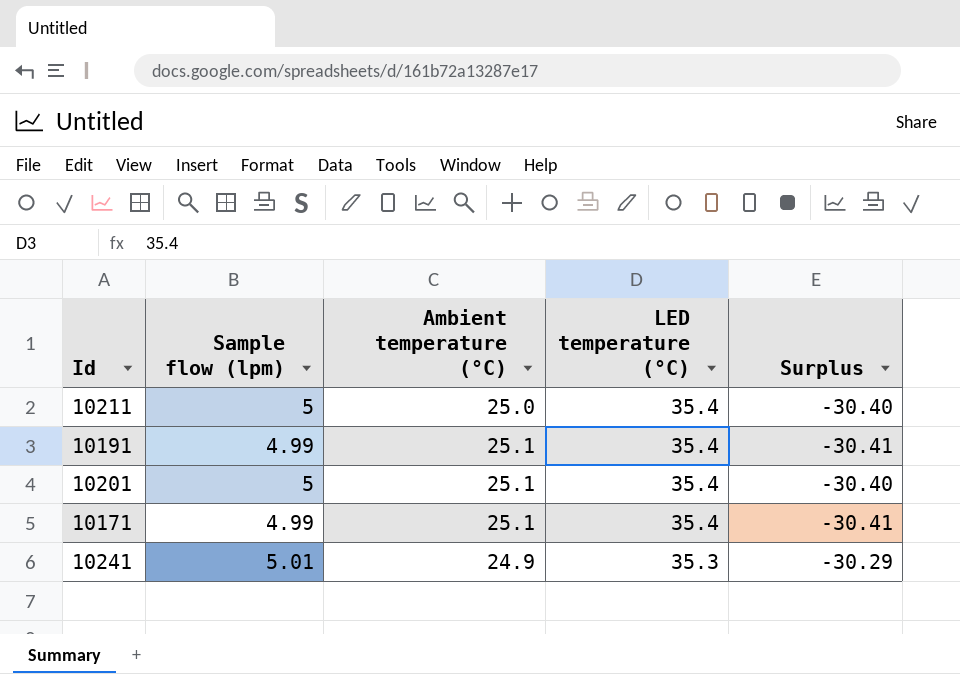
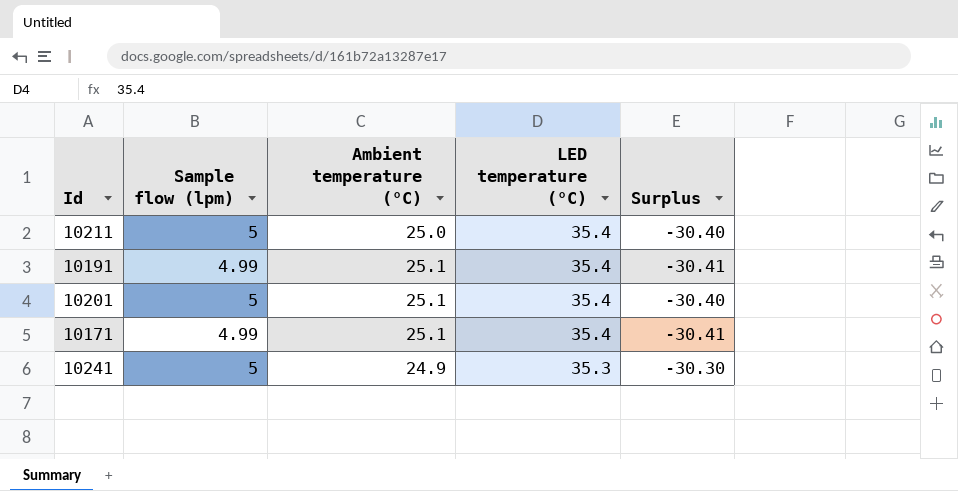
10241 | Sample flow (lpm): 5.01 -> 5
10241 | Surplus: -30.29 -> -30.30

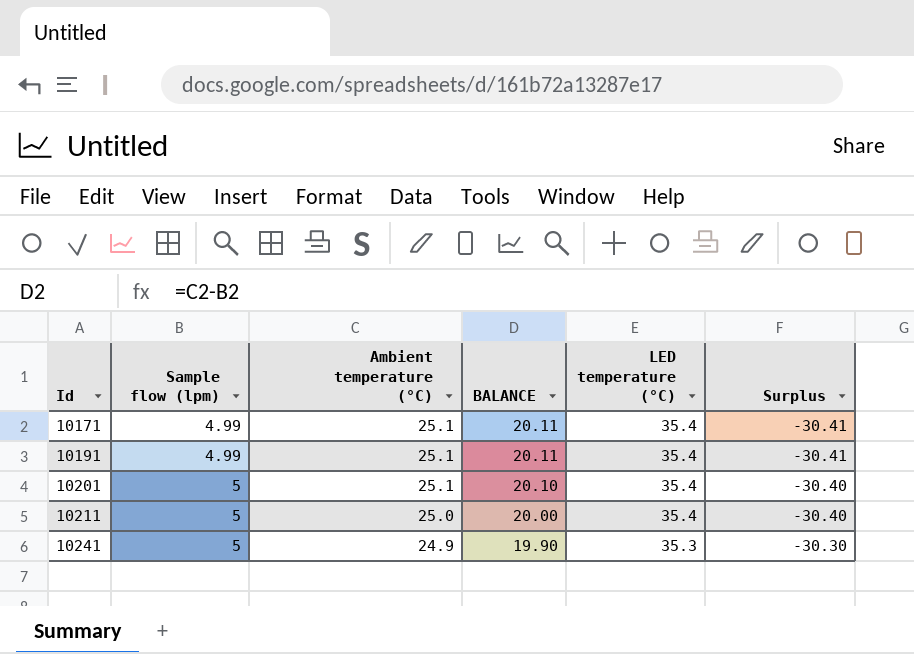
row order: LED temperature (°C) descending -> Id ascending
column BALANCE | formula: none -> [Ambient temperature (°C)] - [Sample flow (lpm)]

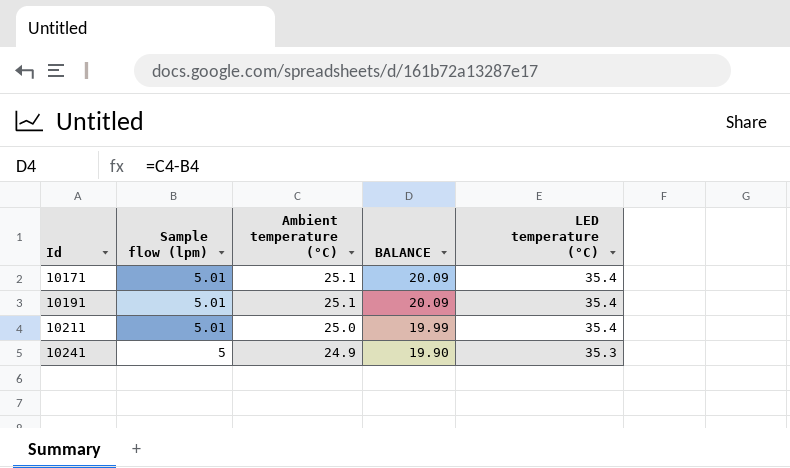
column Surplus | formula: [Sample flow (lpm)] - [LED temperature (°C)] -> none
row 10201: 5 | 25.1 | 20.10 | 35.4 | -30.40 -> none
10171 | Sample flow (lpm): 4.99 -> 5.01
10171 | BALANCE: 20.11 -> 20.09
10191 | Sample flow (lpm): 4.99 -> 5.01
10191 | BALANCE: 20.11 -> 20.09
10211 | Sample flow (lpm): 5 -> 5.01
10211 | BALANCE: 20.00 -> 19.99

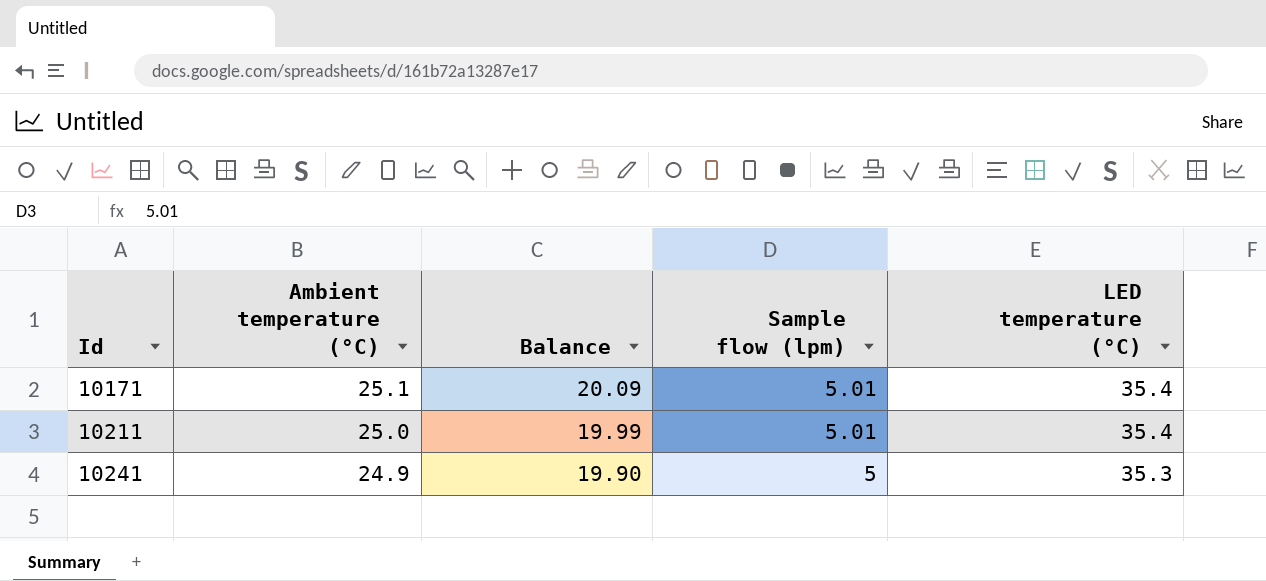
column name: BALANCE -> Balance
column Sample flow (lpm) | position: 2 -> 4
row 10191: 5.01 | 25.1 | 20.09 | 35.4 -> none

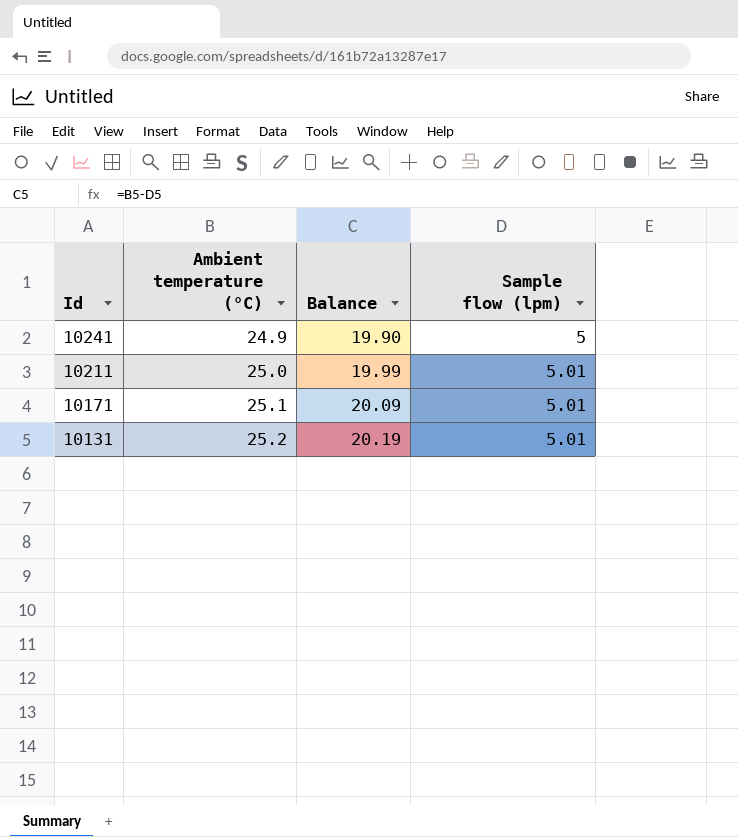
row order: Id ascending -> Id descending
column LED temperature (°C) | position: 5 -> none
row 10131: none -> 25.2 | 20.19 | 5.01

